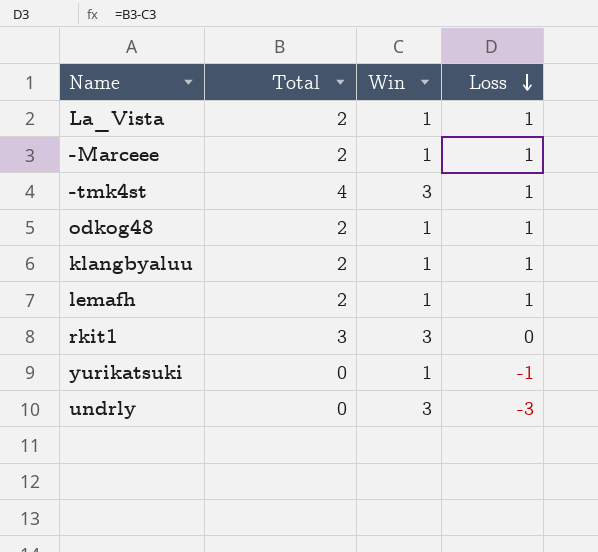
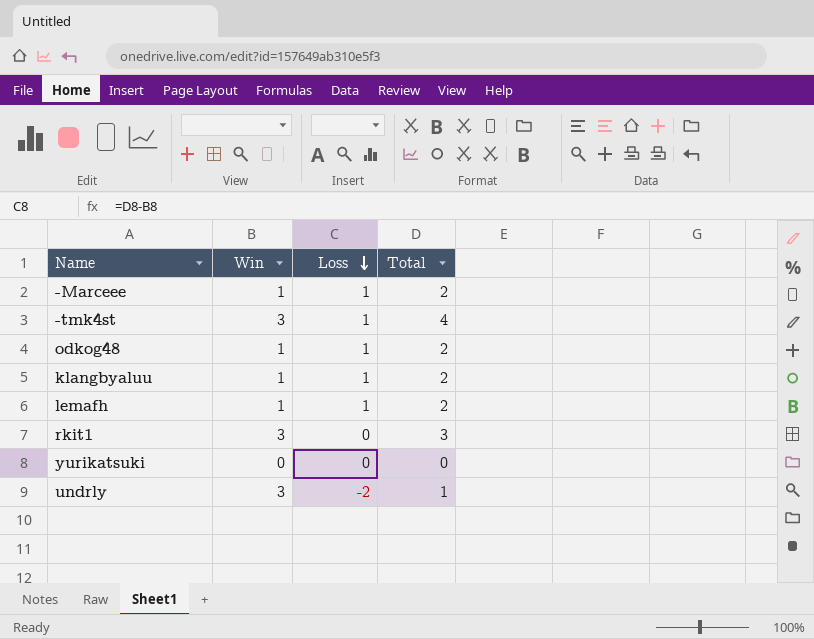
column Total | position: 2 -> 4
row La_Vista: 2 | 1 | 1 -> none
yurikatsuki | Win: 1 -> 0
yurikatsuki | Loss: -1 -> 0
undrly | Loss: -3 -> -2
undrly | Total: 0 -> 1

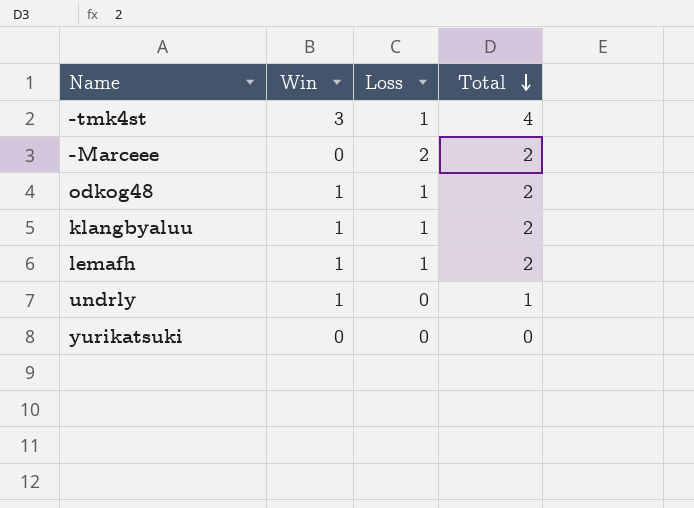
row order: Loss descending -> Total descending
row rkit1: 3 | 0 | 3 -> none
-Marceee | Win: 1 -> 0
-Marceee | Loss: 1 -> 2
undrly | Win: 3 -> 1
undrly | Loss: -2 -> 0

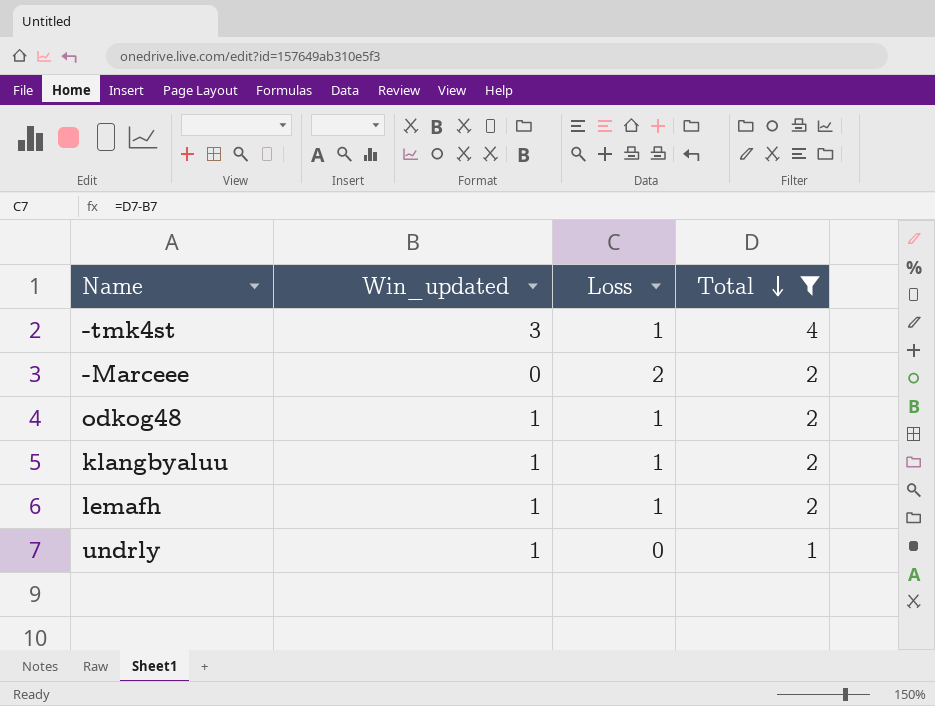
filter: none -> Total != 0
column name: Win -> Win_updated

